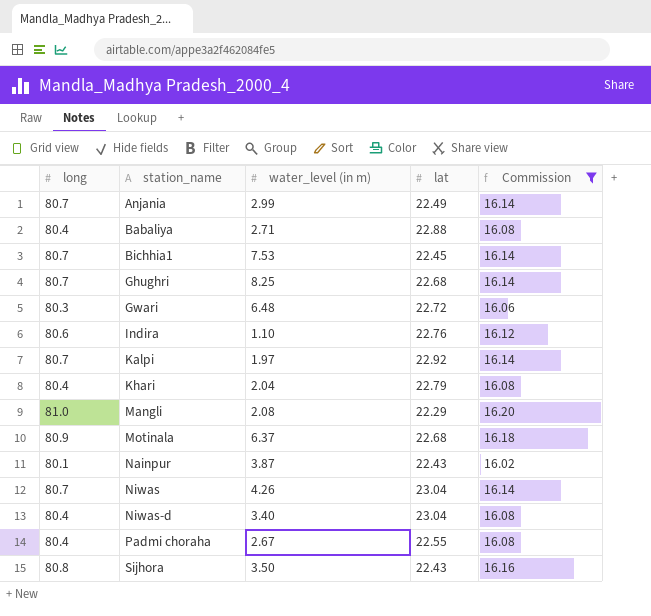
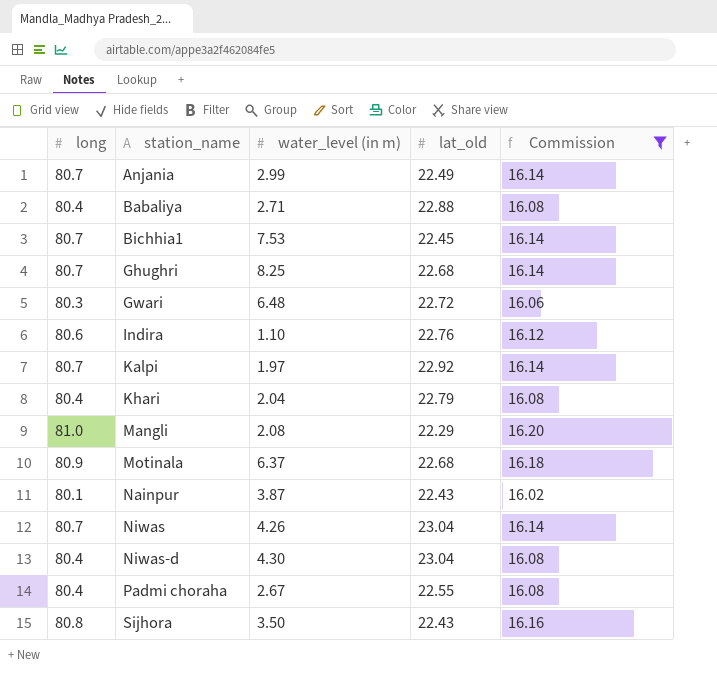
column name: lat -> lat_old
Niwas-d | water_level (in m): 3.40 -> 4.30

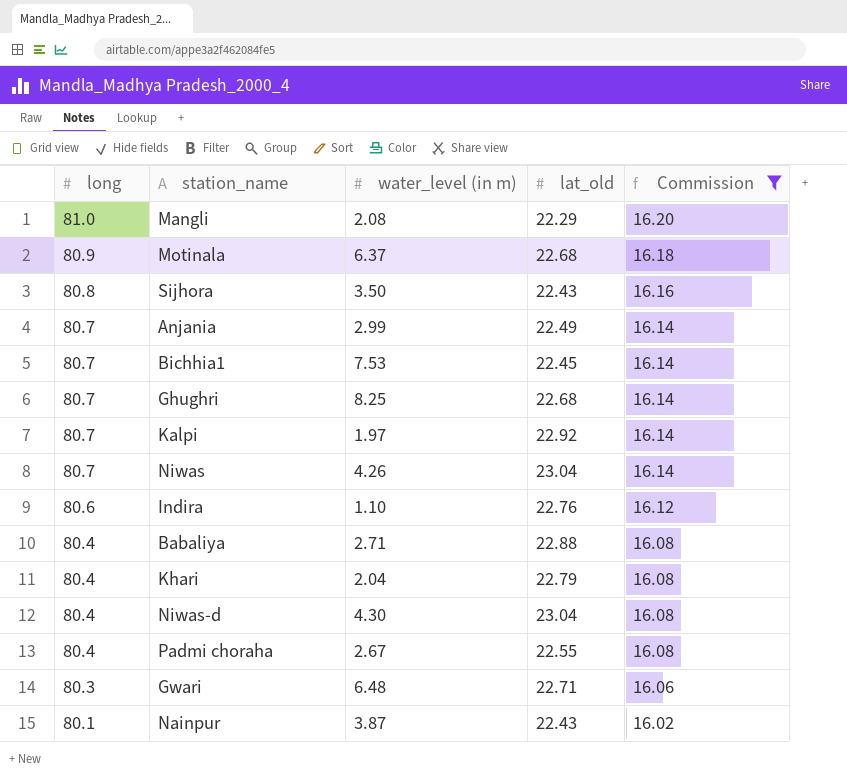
row order: station_name ascending -> long descending
Gwari | lat_old: 22.72 -> 22.71

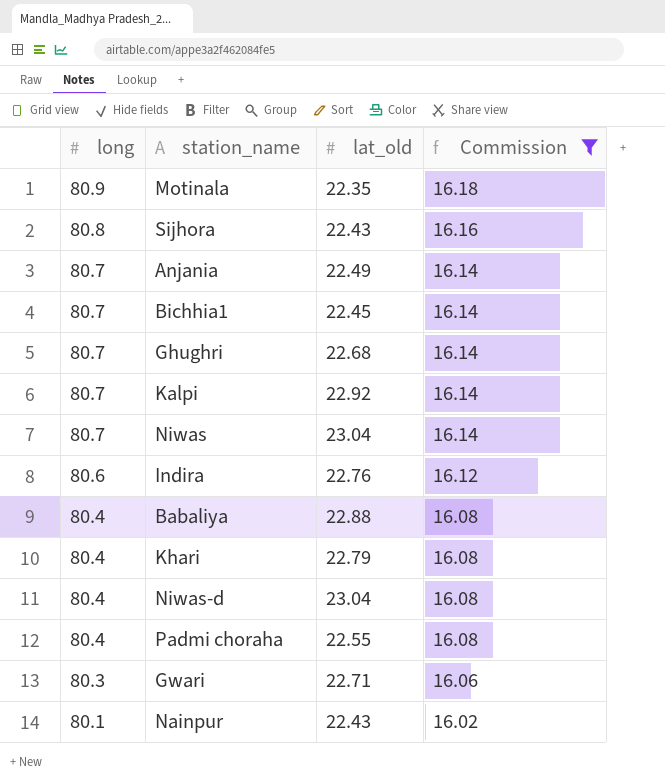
column water_level (in m) | position: 3 -> none
row Mangli: 81.0 | 2.08 | 22.29 | 16.20 -> none
Motinala | lat_old: 22.68 -> 22.35

